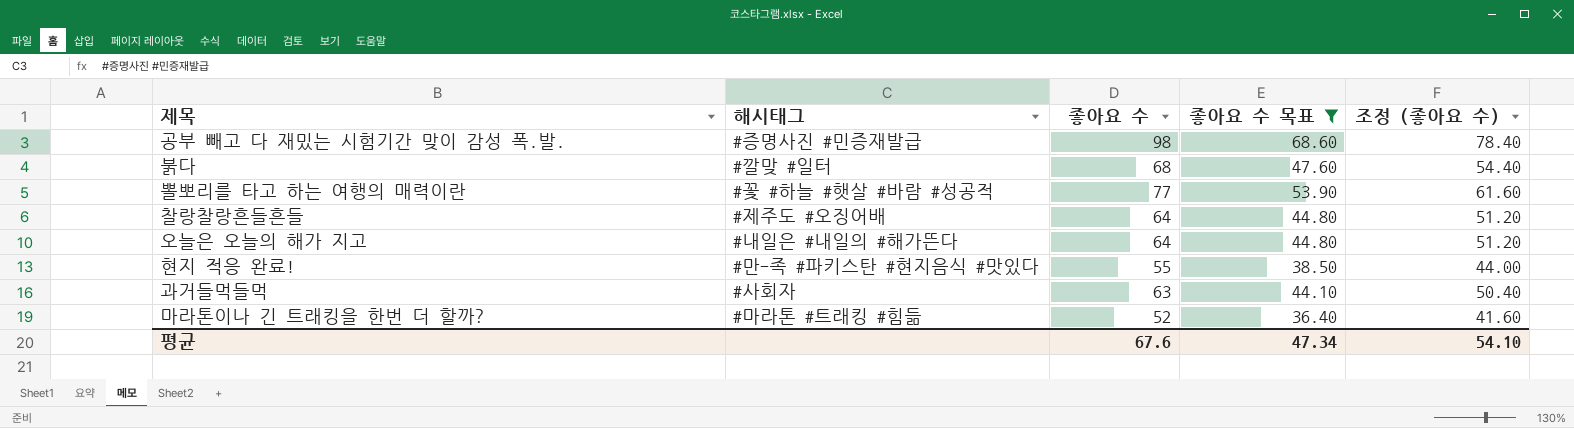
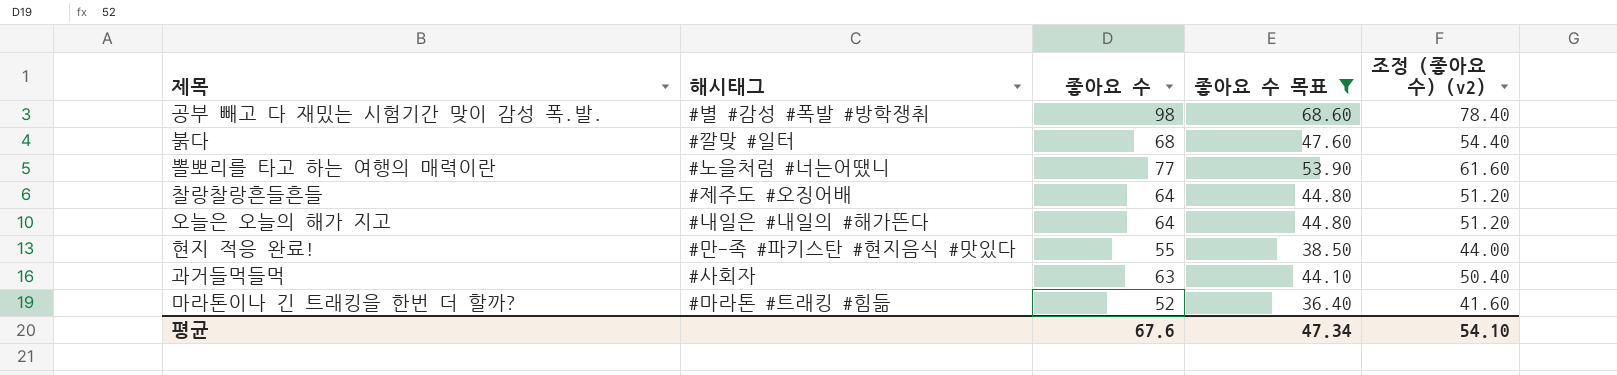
column name: 조정 (좋아요 수) -> 조정 (좋아요 수) (v2)
공부 빼고 다 재밌는 시험기간 맞이 감성 폭.발. | 해시태그: #증명사진 #민증재발급 -> #별 #감성 #폭발 #방학쟁취
뽈뽀리를 타고 하는 여행의 매력이란 | 해시태그: #꽃 #하늘 #햇살 #바람 #성공적 -> #노을처럼 #너는어땠니

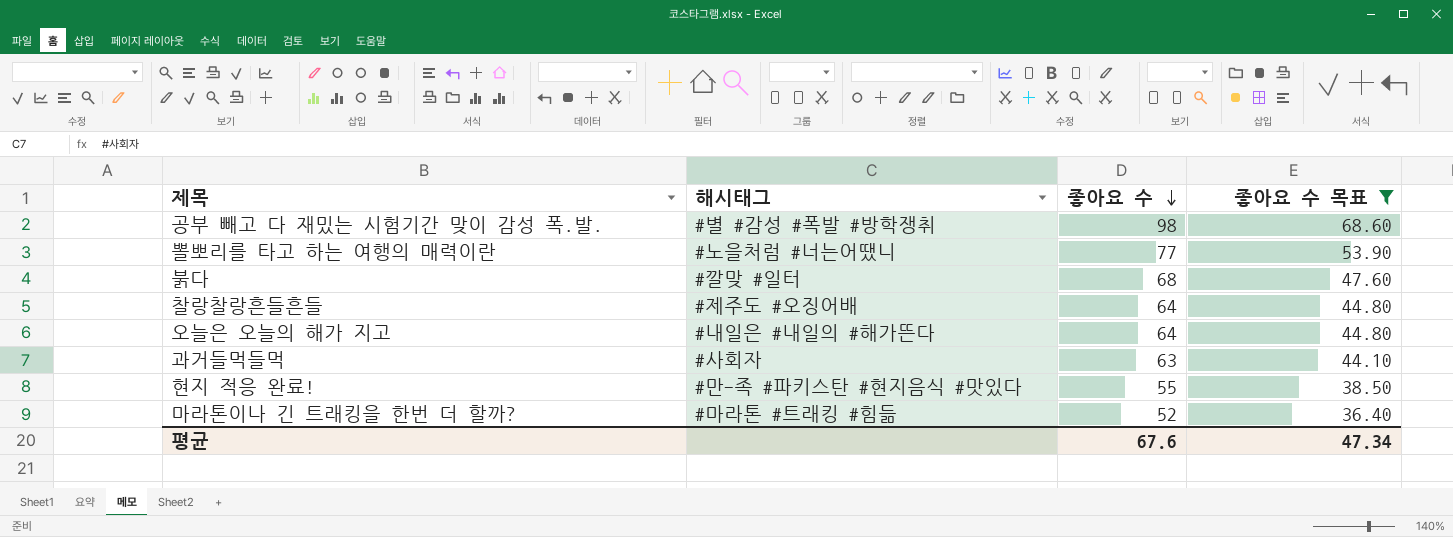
row order: none -> 좋아요 수 descending
column 조정 (좋아요 수) (v2) | formula: [좋아요 수] * 0.8 -> none

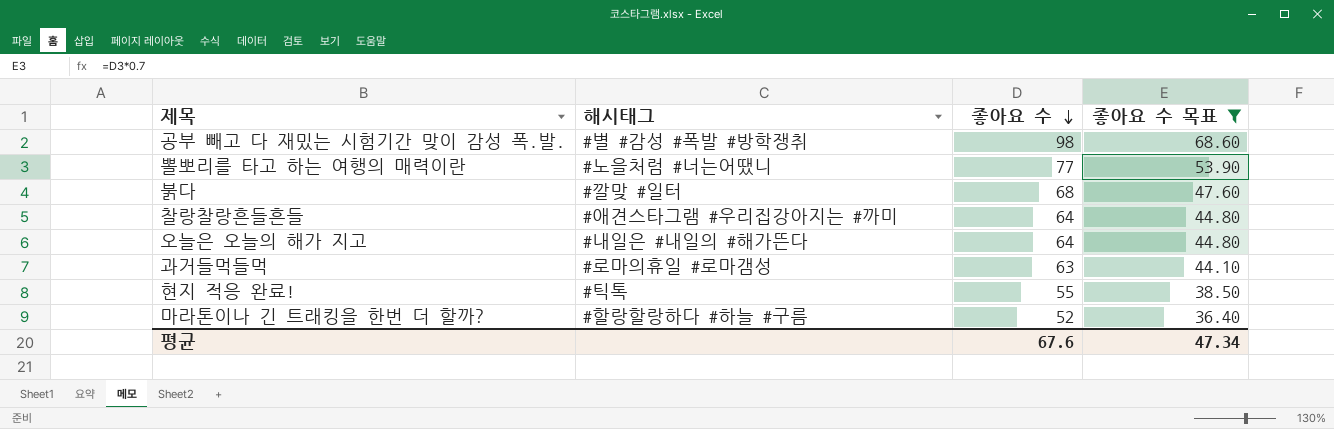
찰랑찰랑흔들흔들 | 해시태그: #제주도 #오징어배 -> #애견스타그램 #우리집강아지는 #까미
과거들먹들먹 | 해시태그: #사회자 -> #로마의휴일 #로마갬성
현지 적응 완료! | 해시태그: #만-족 #파키스탄 #현지음식 #맛있다 -> #틱톡
마라톤이나 긴 트래킹을 한번 더 할까? | 해시태그: #마라톤 #트래킹 #힘듦 -> #할랑할랑하다 #하늘 #구름

